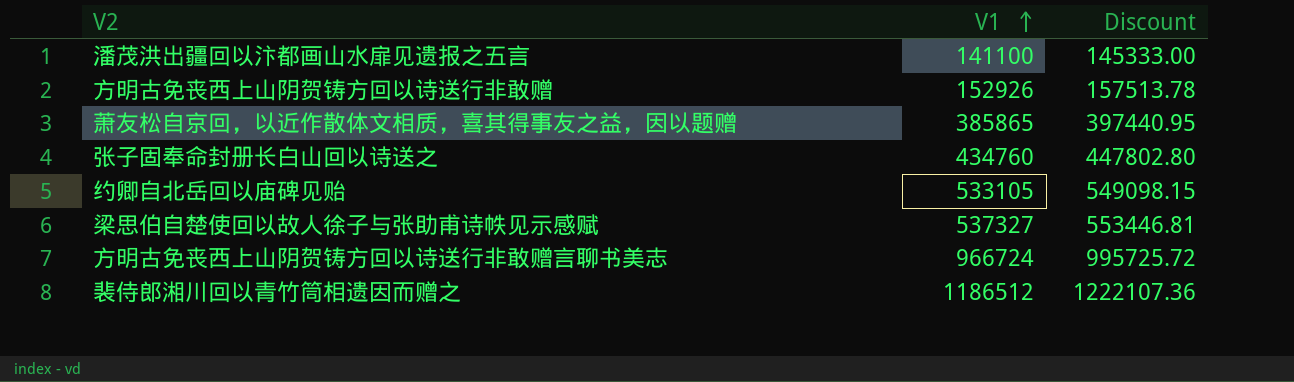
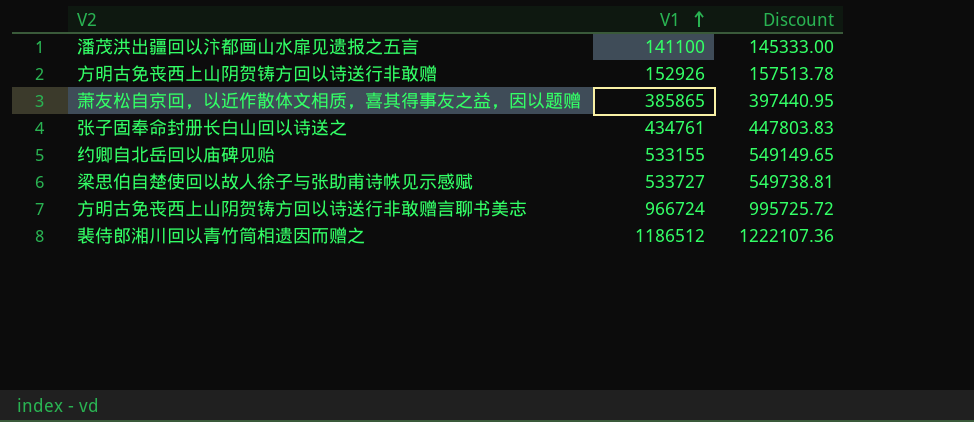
张子固奉命封册长白山回以诗送之 | V1: 434760 -> 434761
张子固奉命封册长白山回以诗送之 | Discount: 447802.80 -> 447803.83
约卿自北岳回以庙碑见贻 | V1: 533105 -> 533155
约卿自北岳回以庙碑见贻 | Discount: 549098.15 -> 549149.65
梁思伯自楚使回以故人徐子与张助甫诗帙见示感赋 | V1: 537327 -> 533727
梁思伯自楚使回以故人徐子与张助甫诗帙见示感赋 | Discount: 553446.81 -> 549738.81

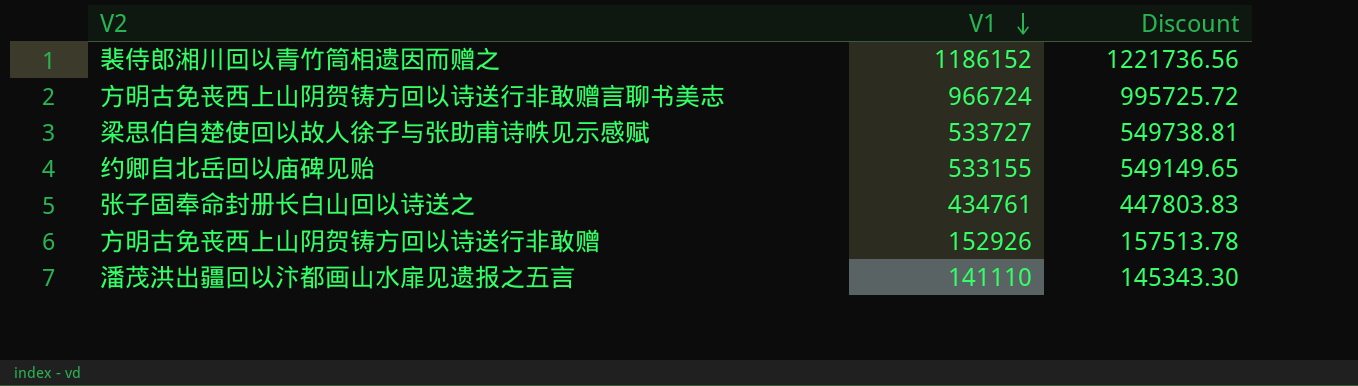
row order: V1 ascending -> V1 descending
row 萧友松自京回，以近作散体文相质，喜其得事友之益，因以题赠: 385865 | 397440.95 -> none
裴侍郎湘川回以青竹筒相遗因而赠之 | V1: 1186512 -> 1186152
裴侍郎湘川回以青竹筒相遗因而赠之 | Discount: 1222107.36 -> 1221736.56
潘茂洪出疆回以汴都画山水扉见遗报之五言 | V1: 141100 -> 141110
潘茂洪出疆回以汴都画山水扉见遗报之五言 | Discount: 145333.00 -> 145343.30

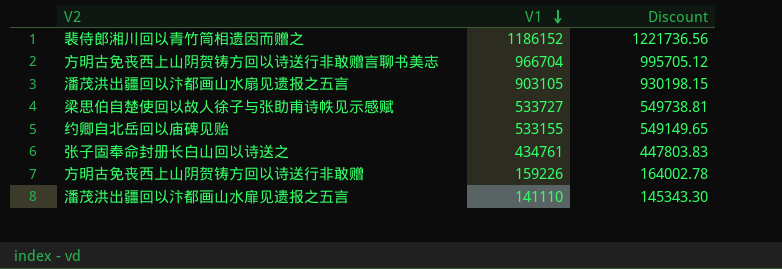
方明古免丧西上山阴贺铸方回以诗送行非敢赠言聊书美志 | V1: 966724 -> 966704
方明古免丧西上山阴贺铸方回以诗送行非敢赠言聊书美志 | Discount: 995725.72 -> 995705.12
row 潘茂洪出疆回以汴都画山水扇见遗报之五言: none -> 903105 | 930198.15
方明古免丧西上山阴贺铸方回以诗送行非敢赠 | V1: 152926 -> 159226
方明古免丧西上山阴贺铸方回以诗送行非敢赠 | Discount: 157513.78 -> 164002.78

